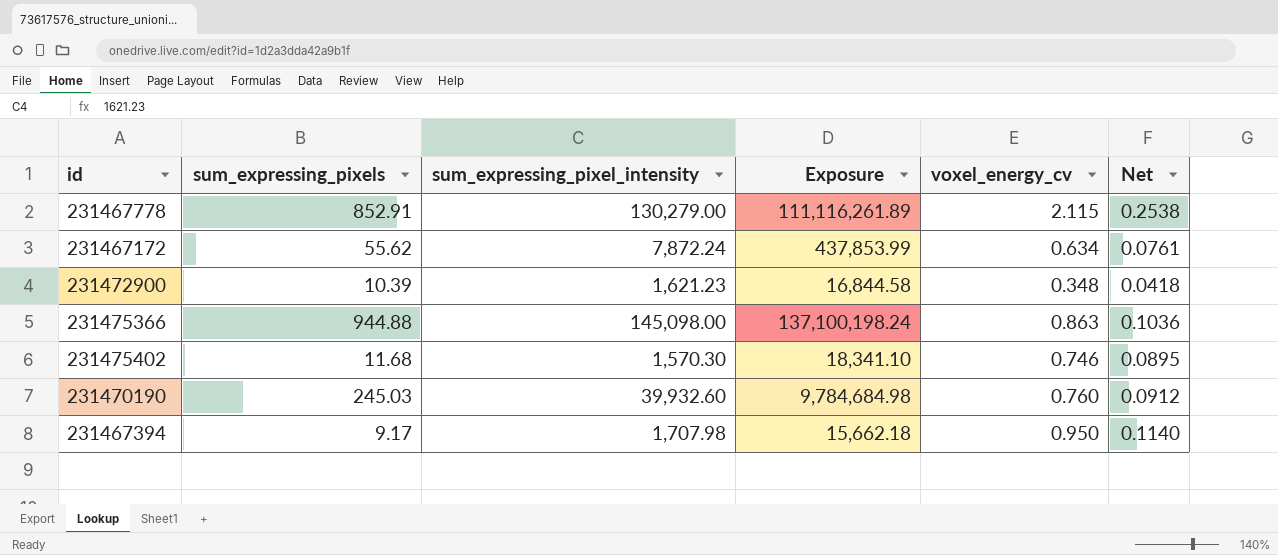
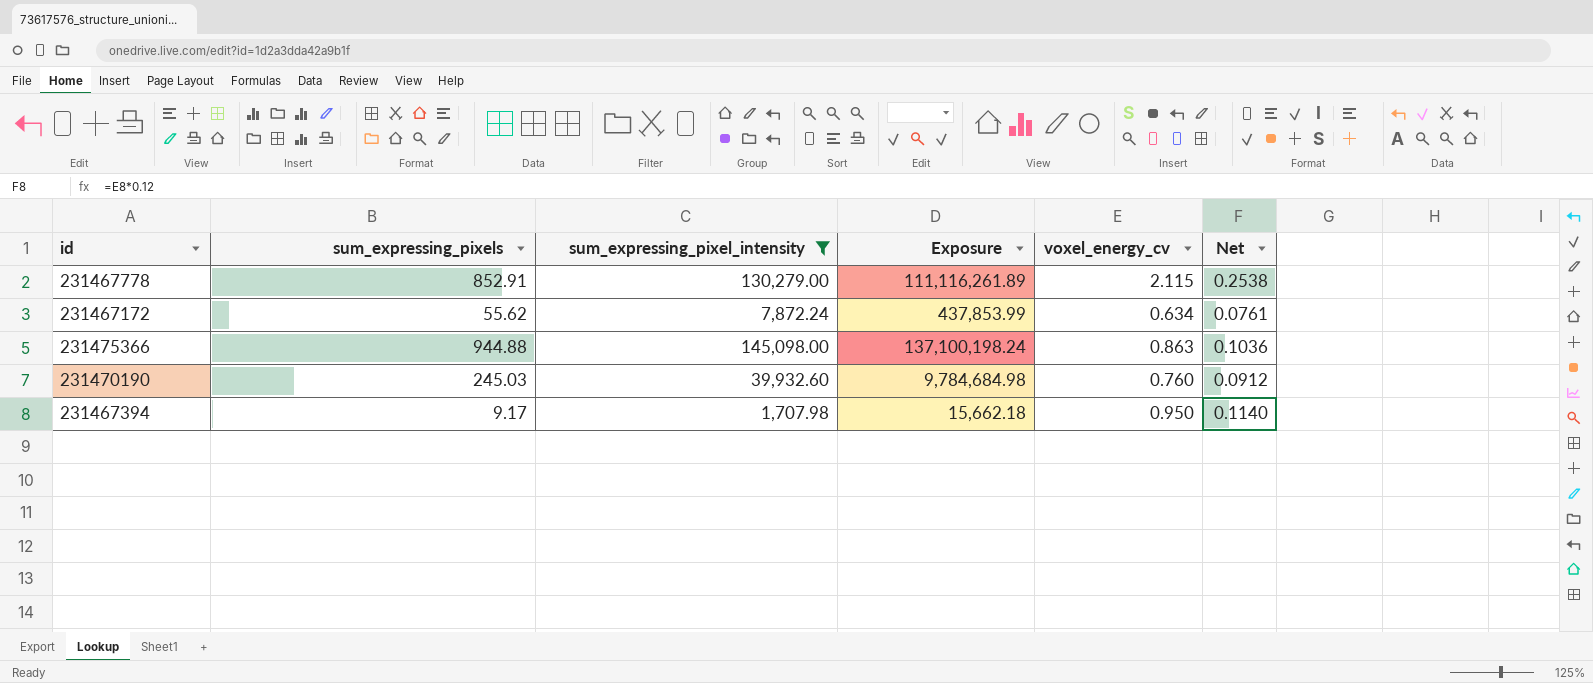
filter: none -> sum_expressing_pixel_intensity >= 1,707.98

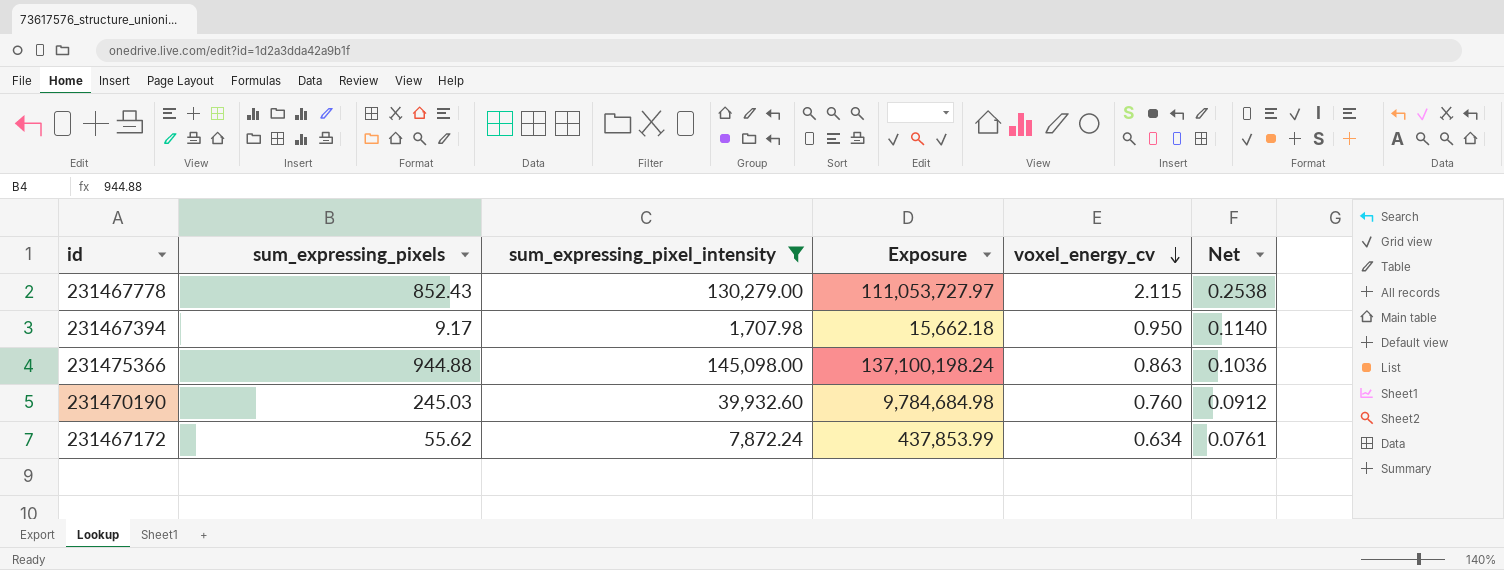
row order: none -> voxel_energy_cv descending
231467778 | sum_expressing_pixels: 852.91 -> 852.43
231467778 | Exposure: 111,116,261.89 -> 111,053,727.97

